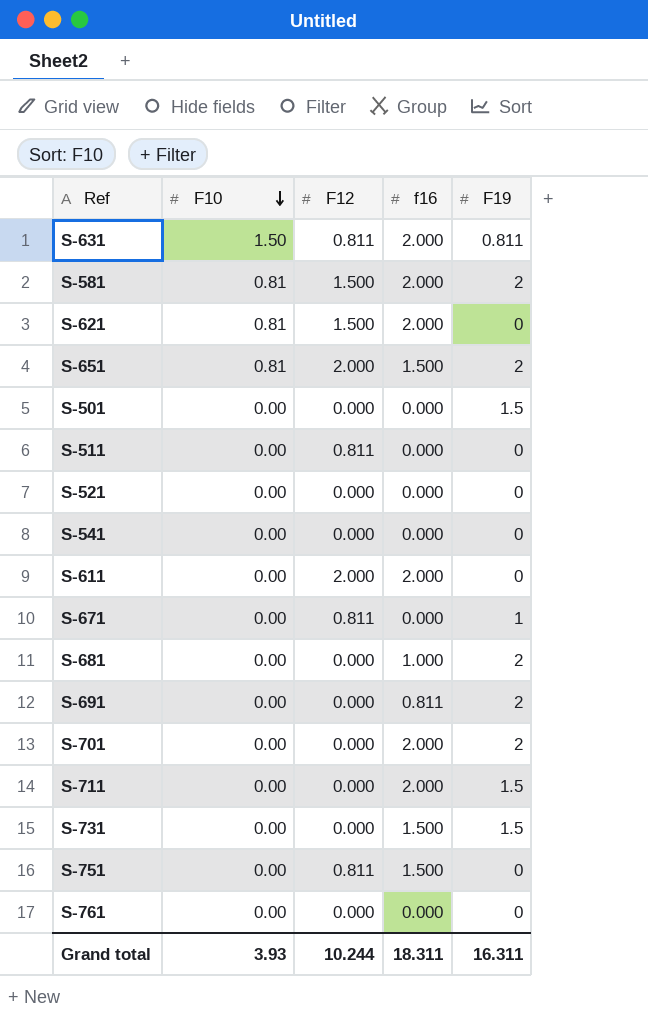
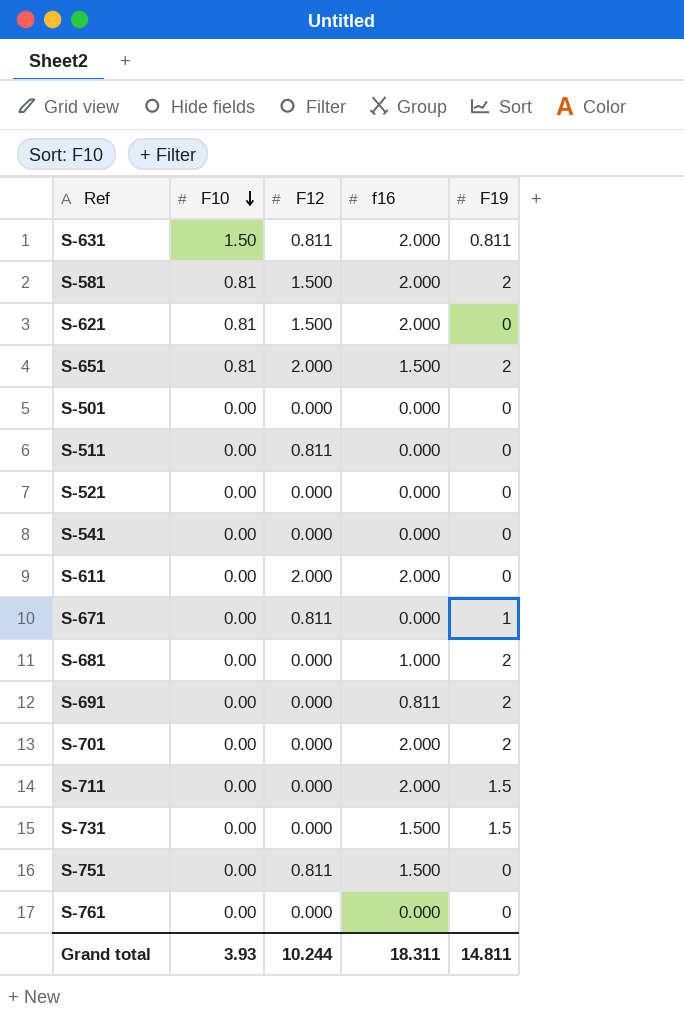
S-501 | F19: 1.5 -> 0
Grand total | F19: 16.311 -> 14.811

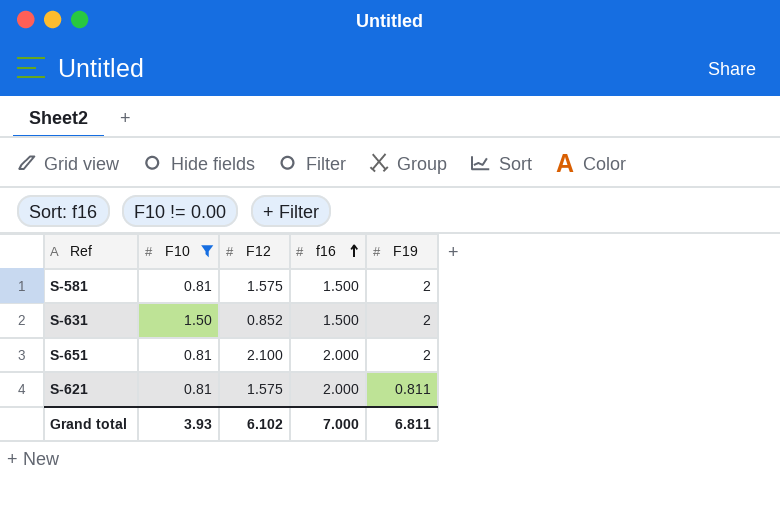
filter: none -> F10 != 0.00
row order: F10 descending -> f16 ascending
S-581 | F12: 1.500 -> 1.575
S-581 | f16: 2.000 -> 1.500
S-631 | F12: 0.811 -> 0.852
S-631 | f16: 2.000 -> 1.500
S-631 | F19: 0.811 -> 2
S-651 | F12: 2.000 -> 2.100
S-651 | f16: 1.500 -> 2.000
S-621 | F12: 1.500 -> 1.575
S-621 | F19: 0 -> 0.811
Grand total | F12: 10.244 -> 6.102
Grand total | f16: 18.311 -> 7.000
Grand total | F19: 14.811 -> 6.811

